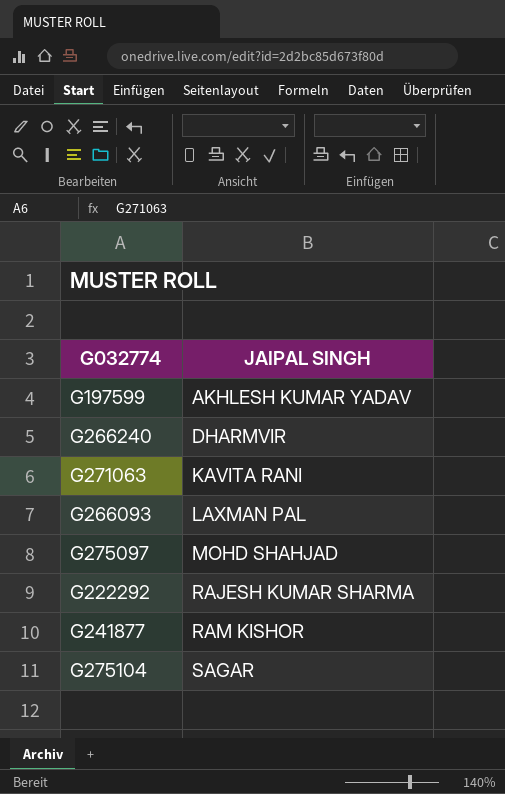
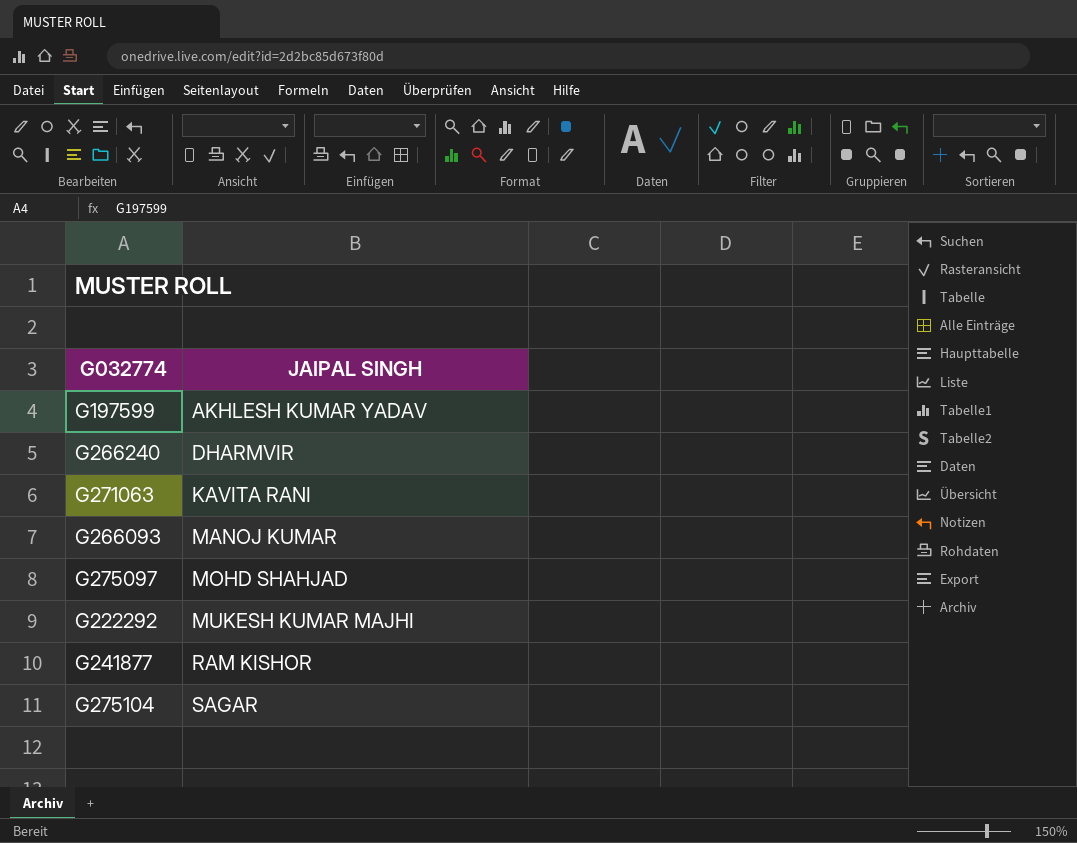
G266093 | JAIPAL SINGH: LAXMAN PAL -> MANOJ KUMAR
G222292 | JAIPAL SINGH: RAJESH KUMAR SHARMA -> MUKESH KUMAR MAJHI

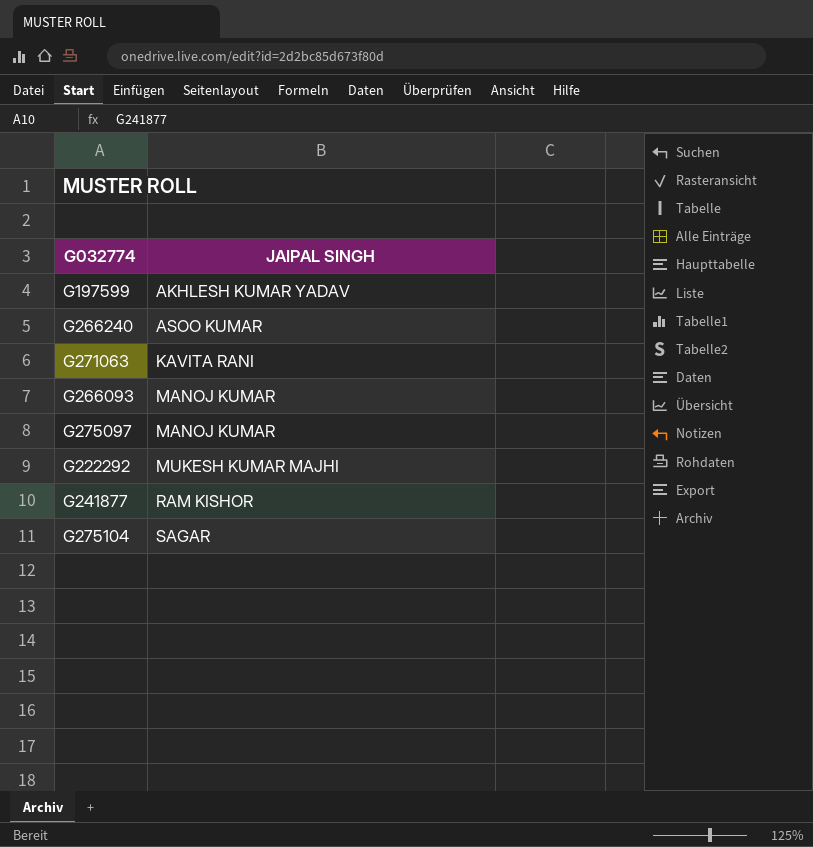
G266240 | JAIPAL SINGH: DHARMVIR -> ASOO KUMAR
G275097 | JAIPAL SINGH: MOHD SHAHJAD -> MANOJ KUMAR

